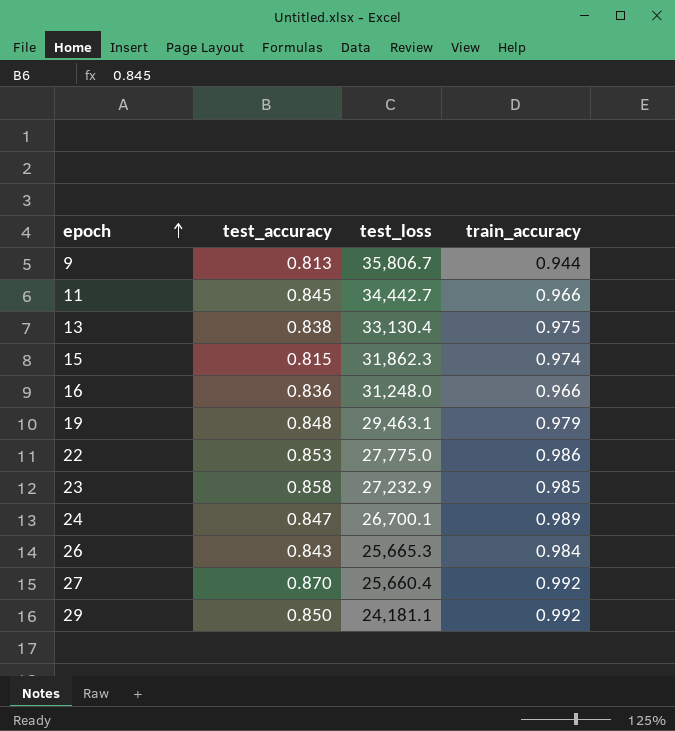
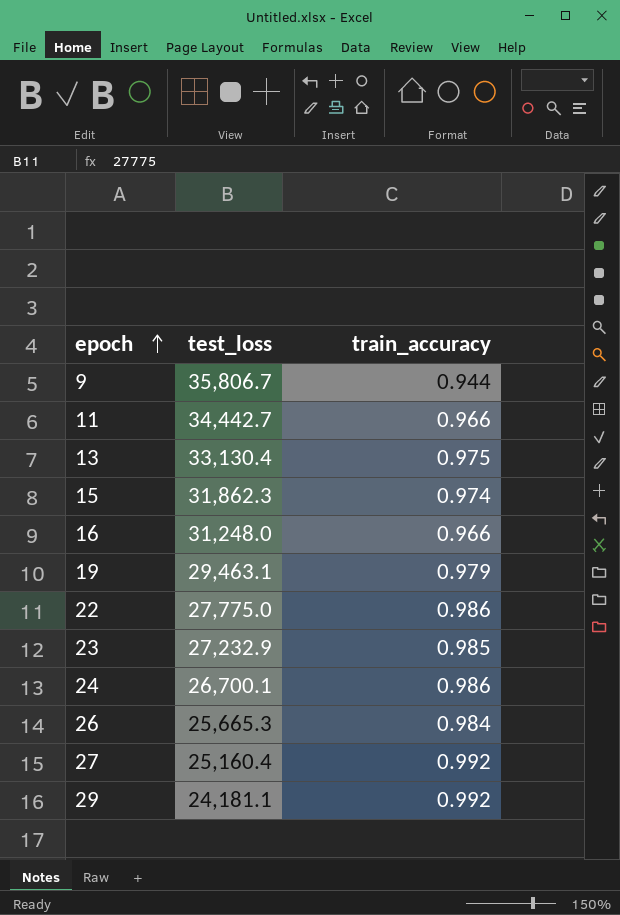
column test_accuracy | position: 2 -> none
24 | train_accuracy: 0.989 -> 0.986
27 | test_loss: 25,660.4 -> 25,160.4

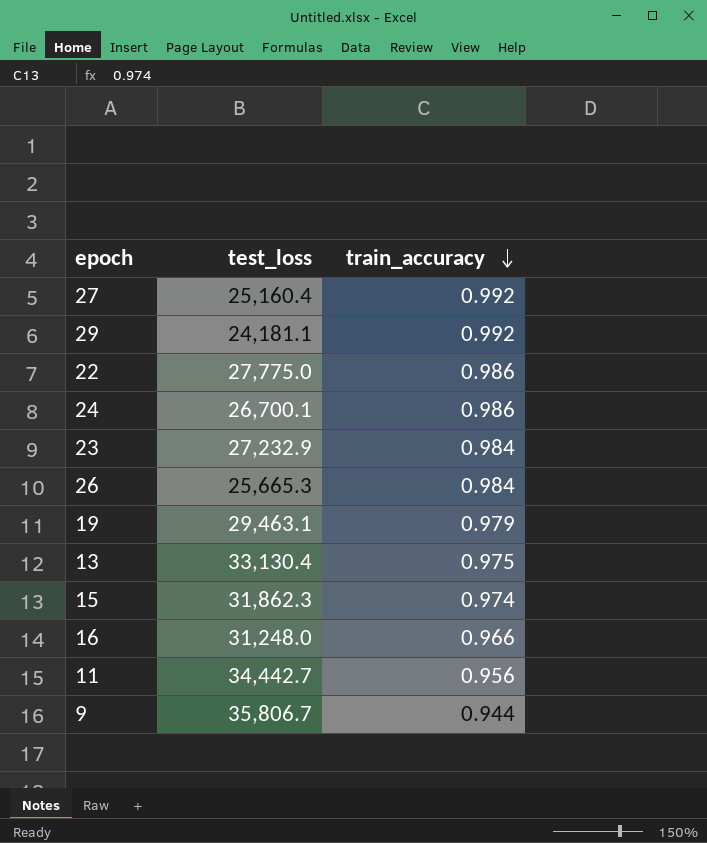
row order: epoch ascending -> train_accuracy descending
23 | train_accuracy: 0.985 -> 0.984
11 | train_accuracy: 0.966 -> 0.956

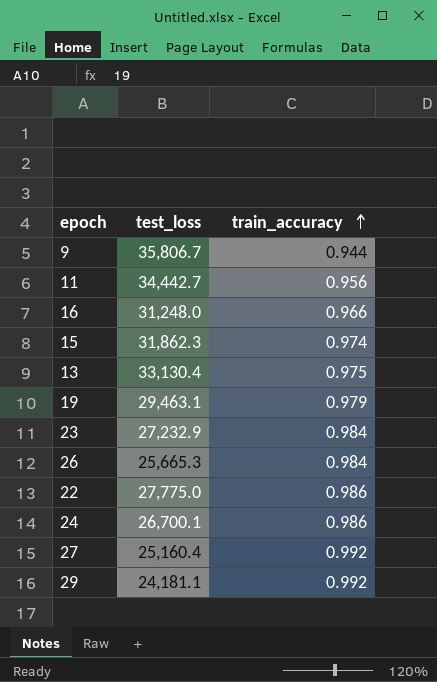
row order: train_accuracy descending -> train_accuracy ascending

